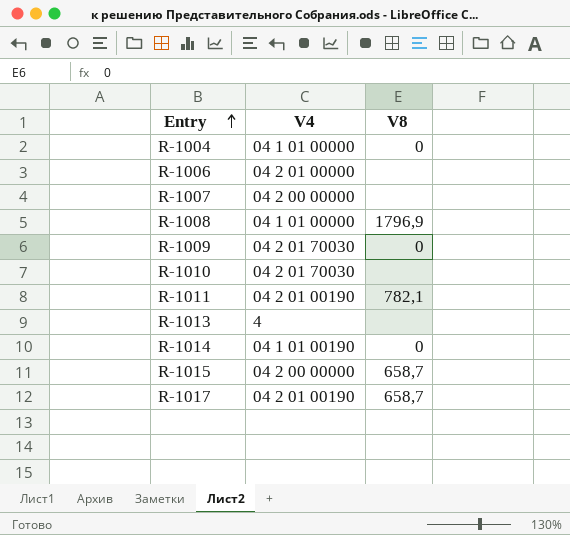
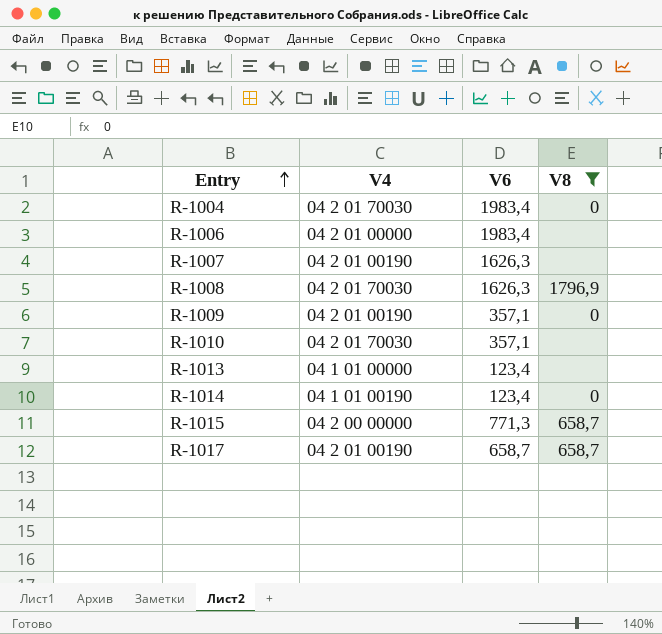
filter: none -> V8 != 782,1
column V6 | position: none -> 3
R-1004 | V4: 04 1 01 00000 -> 04 2 01 70030
R-1007 | V4: 04 2 00 00000 -> 04 2 01 00190
R-1008 | V4: 04 1 01 00000 -> 04 2 01 70030
R-1009 | V4: 04 2 01 70030 -> 04 2 01 00190
R-1013 | V4: 4 -> 04 1 01 00000

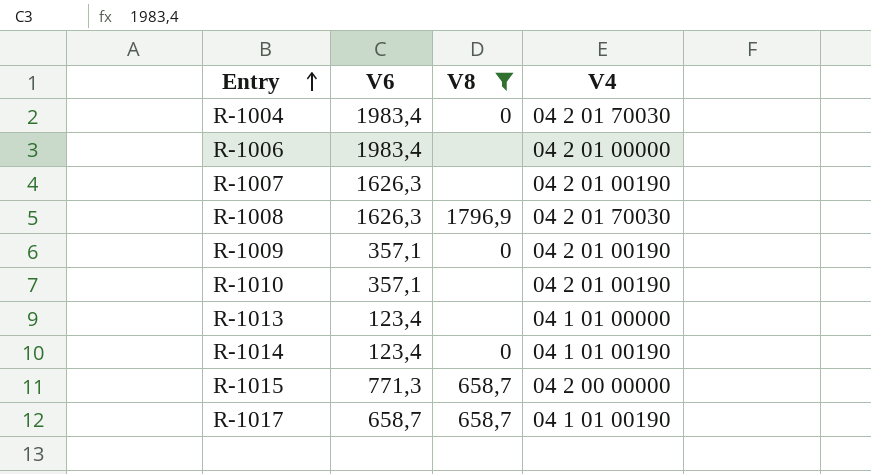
column V4 | position: 2 -> 4
R-1010 | V4: 04 2 01 70030 -> 04 2 01 00190
R-1017 | V4: 04 2 01 00190 -> 04 1 01 00190

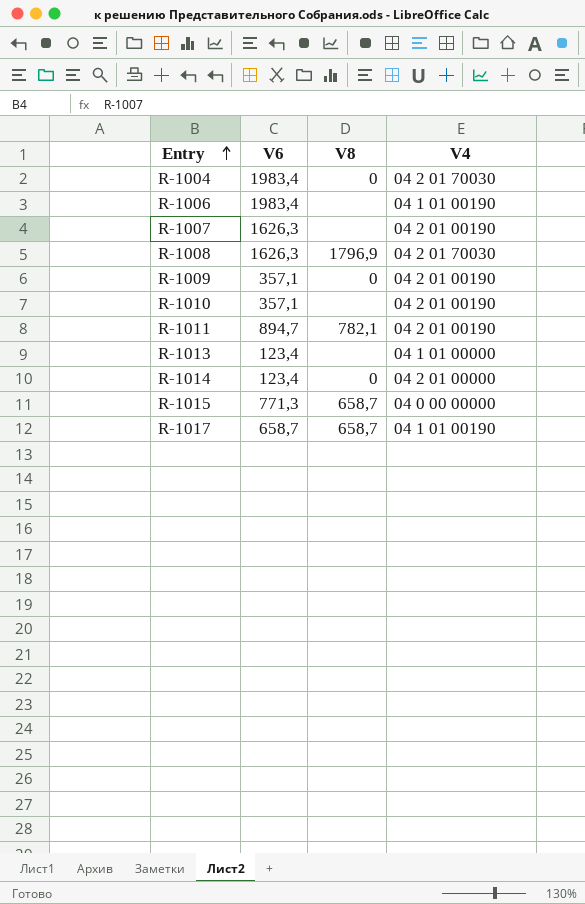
filter: V8 != 782,1 -> none
R-1006 | V4: 04 2 01 00000 -> 04 1 01 00190
R-1014 | V4: 04 1 01 00190 -> 04 2 01 00000
R-1015 | V4: 04 2 00 00000 -> 04 0 00 00000

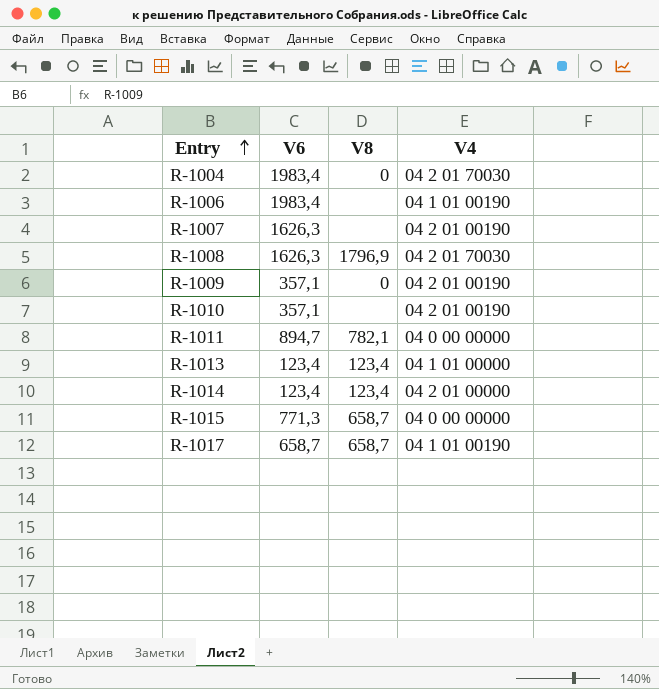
R-1011 | V4: 04 2 01 00190 -> 04 0 00 00000
R-1013 | V8: none -> 123,4
R-1014 | V8: 0 -> 123,4

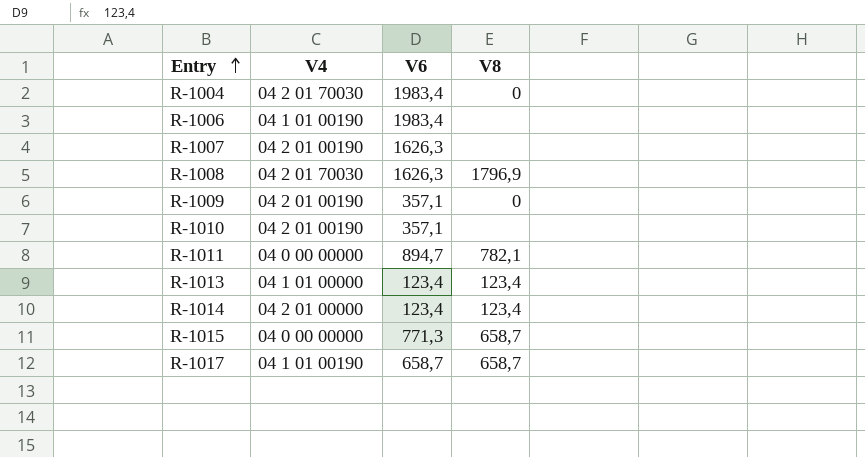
column V4 | position: 4 -> 2

